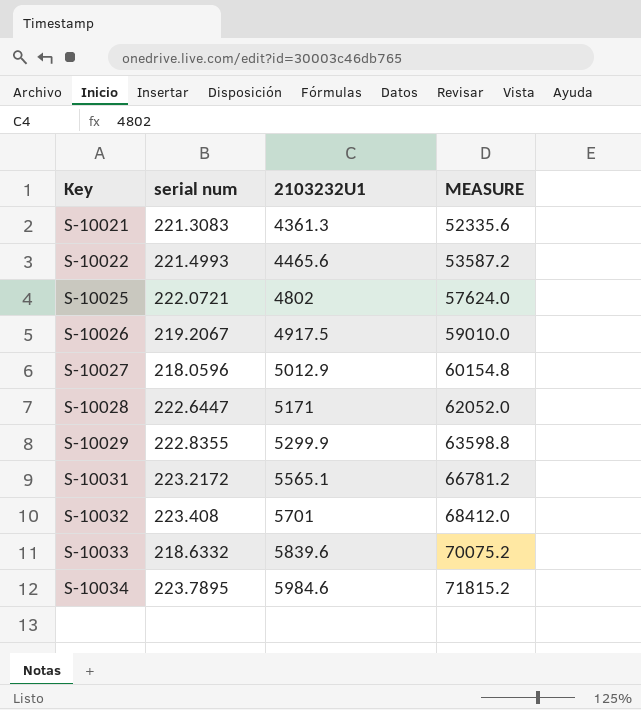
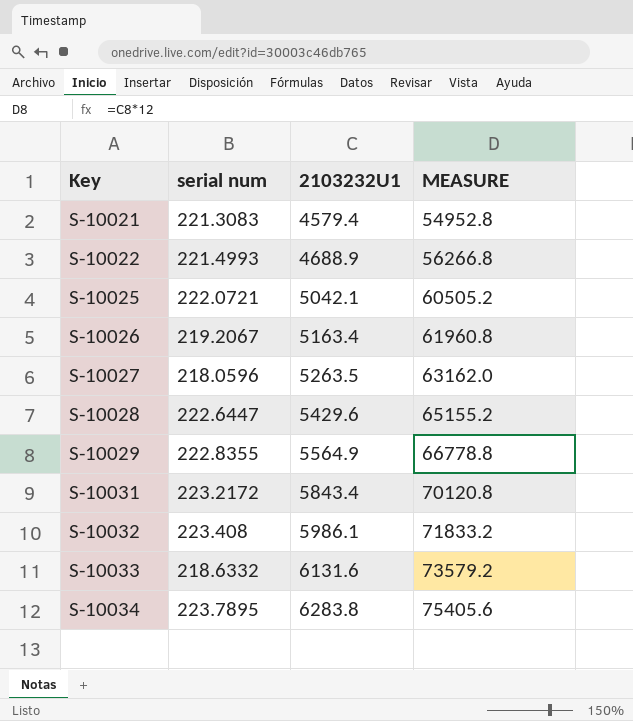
S-10021 | 2103232U1: 4361.3 -> 4579.4
S-10021 | MEASURE: 52335.6 -> 54952.8
S-10022 | 2103232U1: 4465.6 -> 4688.9
S-10022 | MEASURE: 53587.2 -> 56266.8
S-10025 | 2103232U1: 4802 -> 5042.1
S-10025 | MEASURE: 57624.0 -> 60505.2
S-10026 | 2103232U1: 4917.5 -> 5163.4
S-10026 | MEASURE: 59010.0 -> 61960.8
S-10027 | 2103232U1: 5012.9 -> 5263.5
S-10027 | MEASURE: 60154.8 -> 63162.0
S-10028 | 2103232U1: 5171 -> 5429.6
S-10028 | MEASURE: 62052.0 -> 65155.2
S-10029 | 2103232U1: 5299.9 -> 5564.9
S-10029 | MEASURE: 63598.8 -> 66778.8
S-10031 | 2103232U1: 5565.1 -> 5843.4
S-10031 | MEASURE: 66781.2 -> 70120.8
S-10032 | 2103232U1: 5701 -> 5986.1
S-10032 | MEASURE: 68412.0 -> 71833.2
S-10033 | 2103232U1: 5839.6 -> 6131.6
S-10033 | MEASURE: 70075.2 -> 73579.2
S-10034 | 2103232U1: 5984.6 -> 6283.8
S-10034 | MEASURE: 71815.2 -> 75405.6

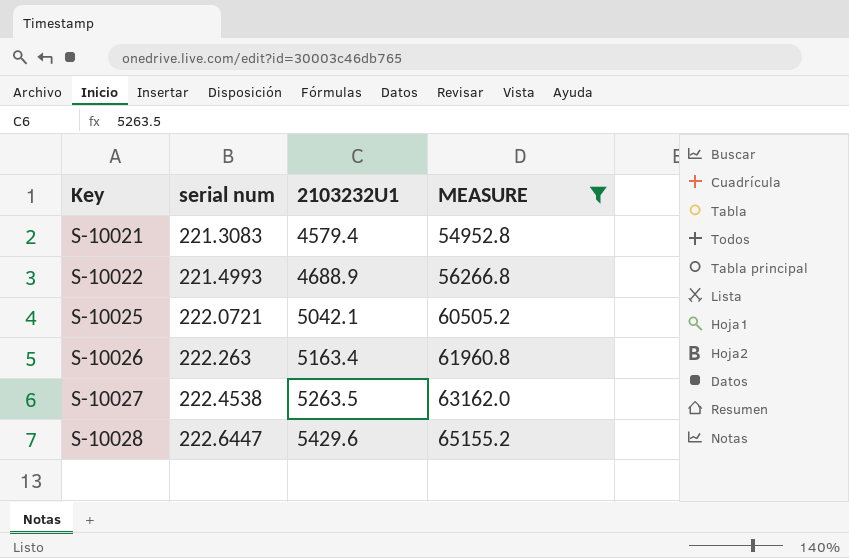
filter: none -> MEASURE <= 65155.2
S-10026 | serial num: 219.2067 -> 222.263
S-10027 | serial num: 218.0596 -> 222.4538

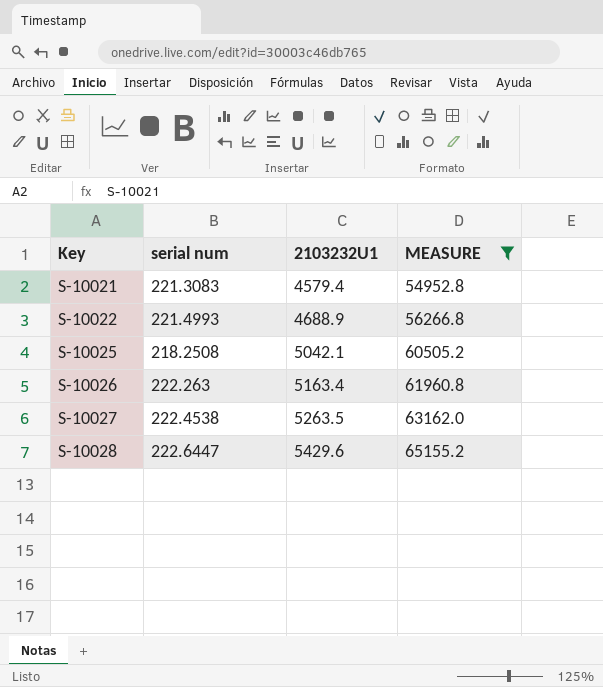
S-10025 | serial num: 222.0721 -> 218.2508

